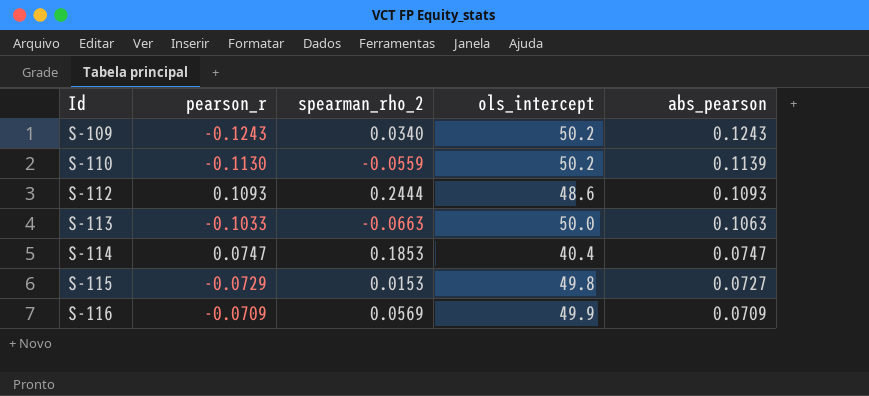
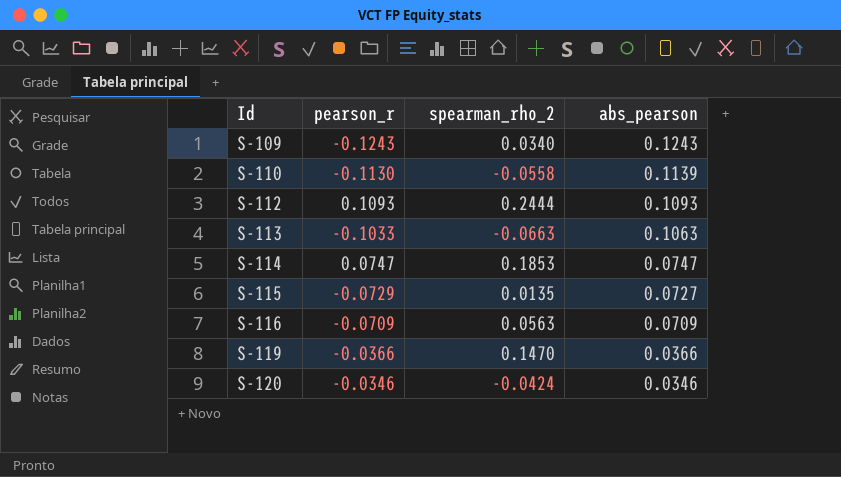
column ols_intercept | position: 4 -> none
S-110 | spearman_rho_2: -0.0559 -> -0.0558
S-115 | spearman_rho_2: 0.0153 -> 0.0135
S-116 | spearman_rho_2: 0.0569 -> 0.0563
row S-119: none -> -0.0366 | 0.1470 | 0.0366
row S-120: none -> -0.0346 | -0.0424 | 0.0346

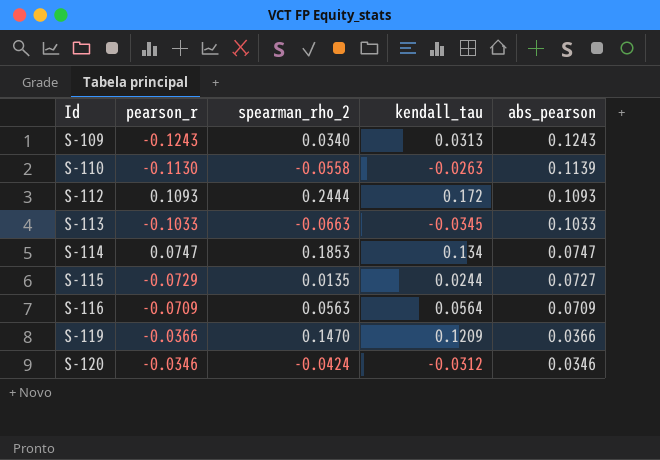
column kendall_tau | position: none -> 4
S-113 | abs_pearson: 0.1063 -> 0.1033

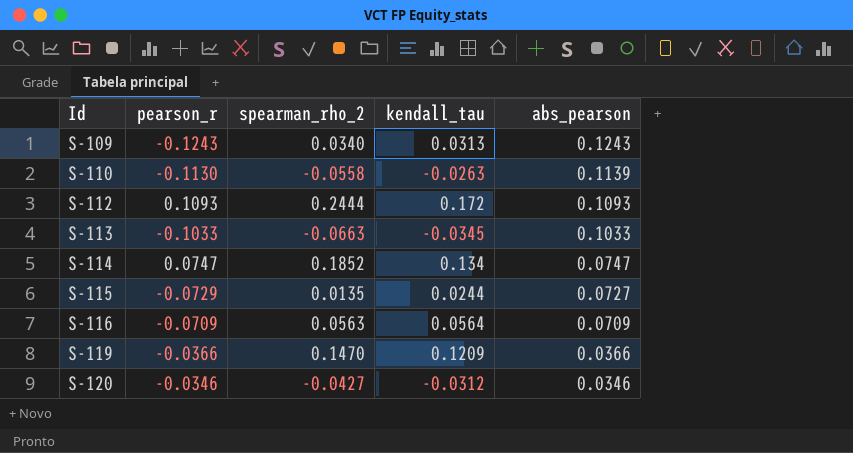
S-114 | spearman_rho_2: 0.1853 -> 0.1852
S-120 | spearman_rho_2: -0.0424 -> -0.0427

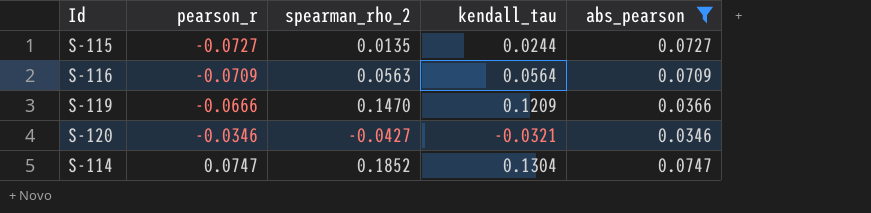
filter: none -> abs_pearson <= 0.0747
row order: Id ascending -> pearson_r ascending
S-115 | pearson_r: -0.0729 -> -0.0727
S-119 | pearson_r: -0.0366 -> -0.0666
S-120 | kendall_tau: -0.0312 -> -0.0321
S-114 | kendall_tau: 0.134 -> 0.1304

